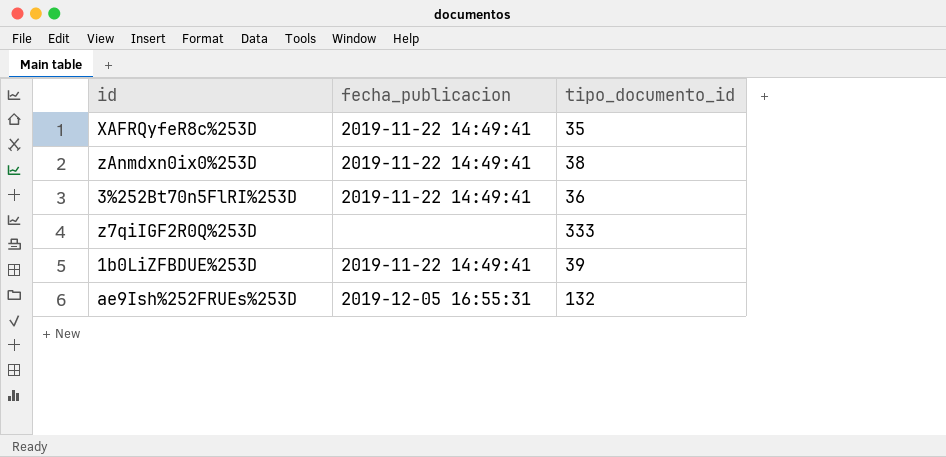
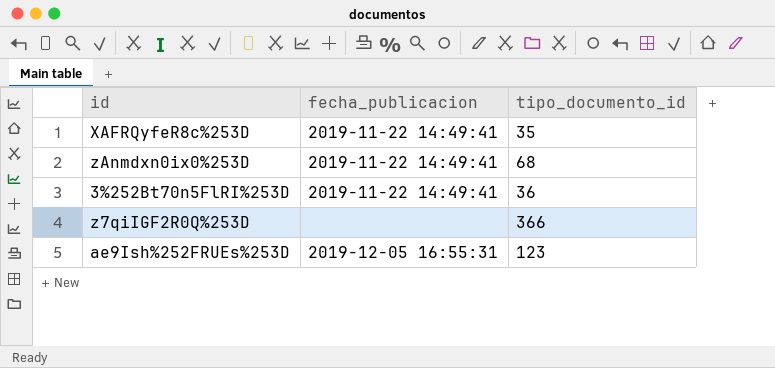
row 1b0LiZFBDUE%253D: 2019-11-22 14:49:41 | 39 -> none
zAnmdxn0ix0%253D | tipo_documento_id: 38 -> 68
z7qiIGF2R0Q%253D | tipo_documento_id: 333 -> 366
ae9Ish%252FRUEs%253D | tipo_documento_id: 132 -> 123

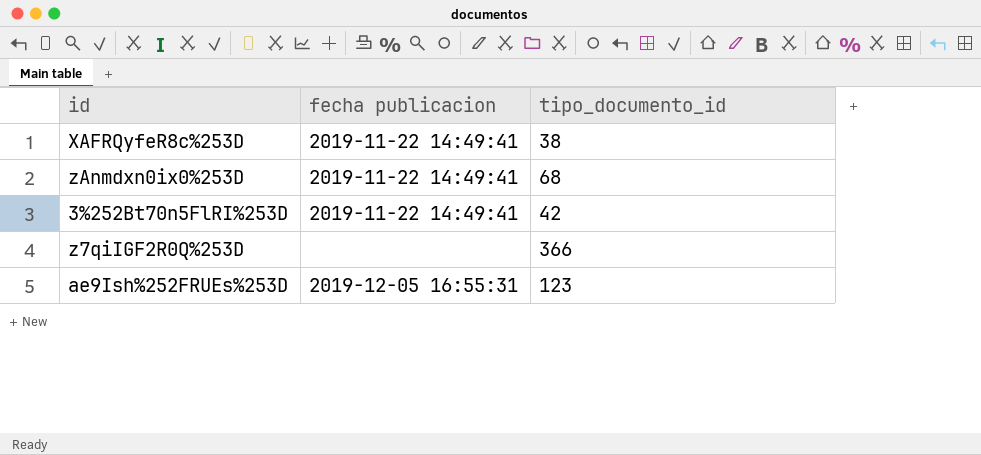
column name: fecha_publicacion -> fecha publicacion
XAFRQyfeR8c%253D | tipo_documento_id: 35 -> 38
3%252Bt70n5FlRI%253D | tipo_documento_id: 36 -> 42

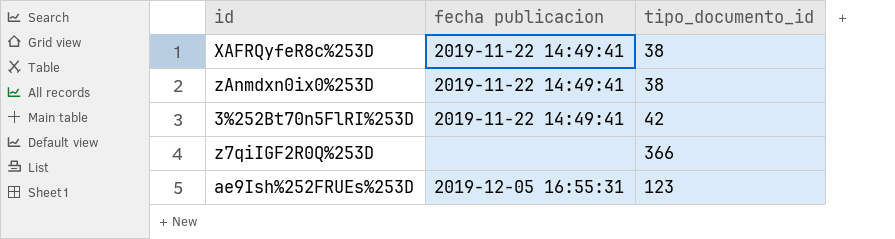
zAnmdxn0ix0%253D | tipo_documento_id: 68 -> 38

